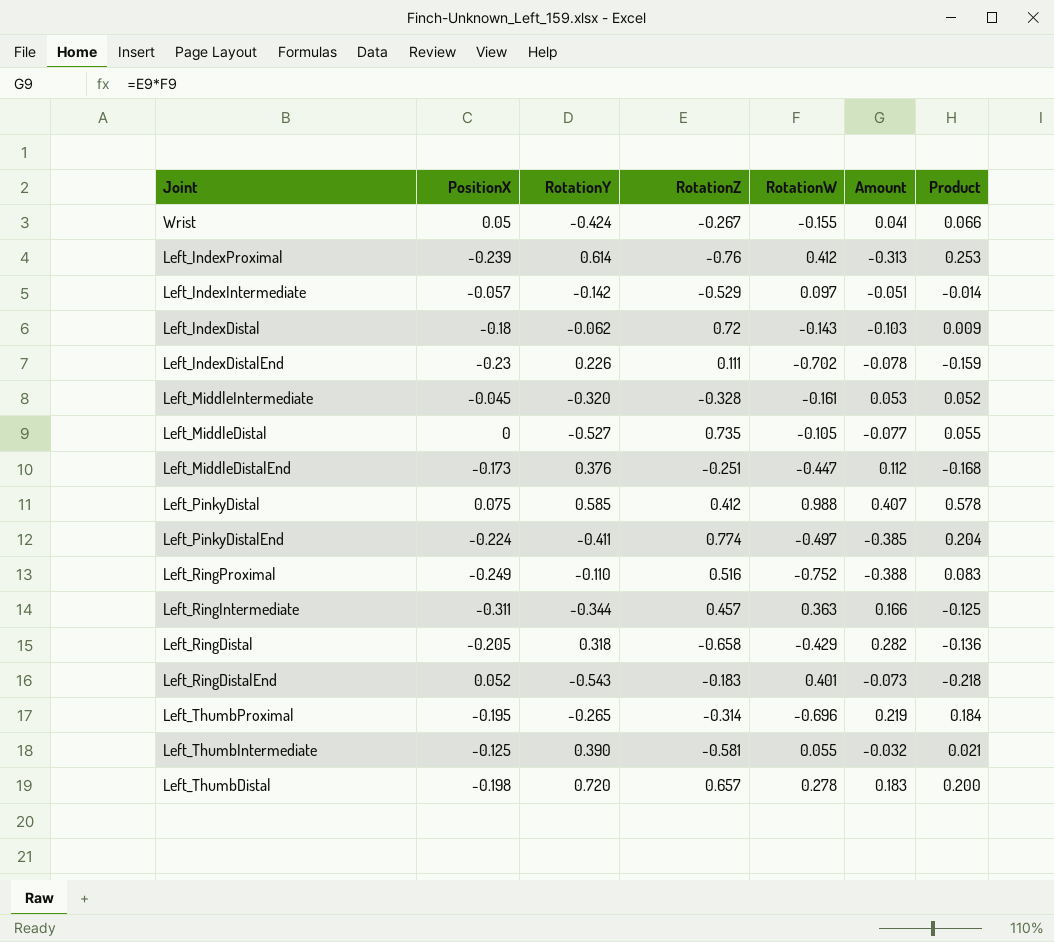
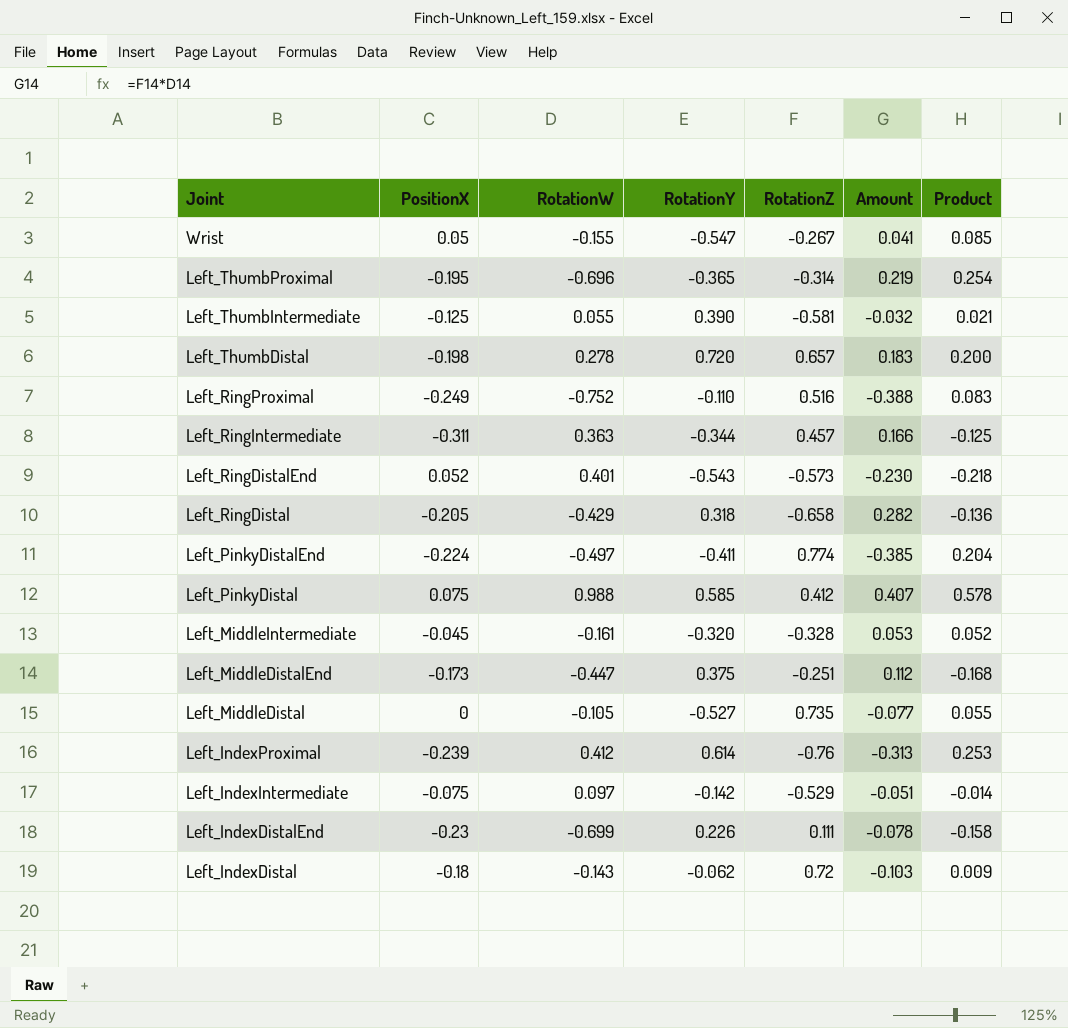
row order: none -> Joint descending
column RotationW | position: 5 -> 3
Wrist | RotationY: -0.424 -> -0.547
Wrist | Product: 0.066 -> 0.085
Left_ThumbProximal | RotationY: -0.265 -> -0.365
Left_ThumbProximal | Product: 0.184 -> 0.254
Left_RingDistalEnd | RotationZ: -0.183 -> -0.573
Left_RingDistalEnd | Amount: -0.073 -> -0.230
Left_MiddleDistalEnd | RotationY: 0.376 -> 0.375
Left_IndexIntermediate | PositionX: -0.057 -> -0.075
Left_IndexDistalEnd | RotationW: -0.702 -> -0.699
Left_IndexDistalEnd | Product: -0.159 -> -0.158

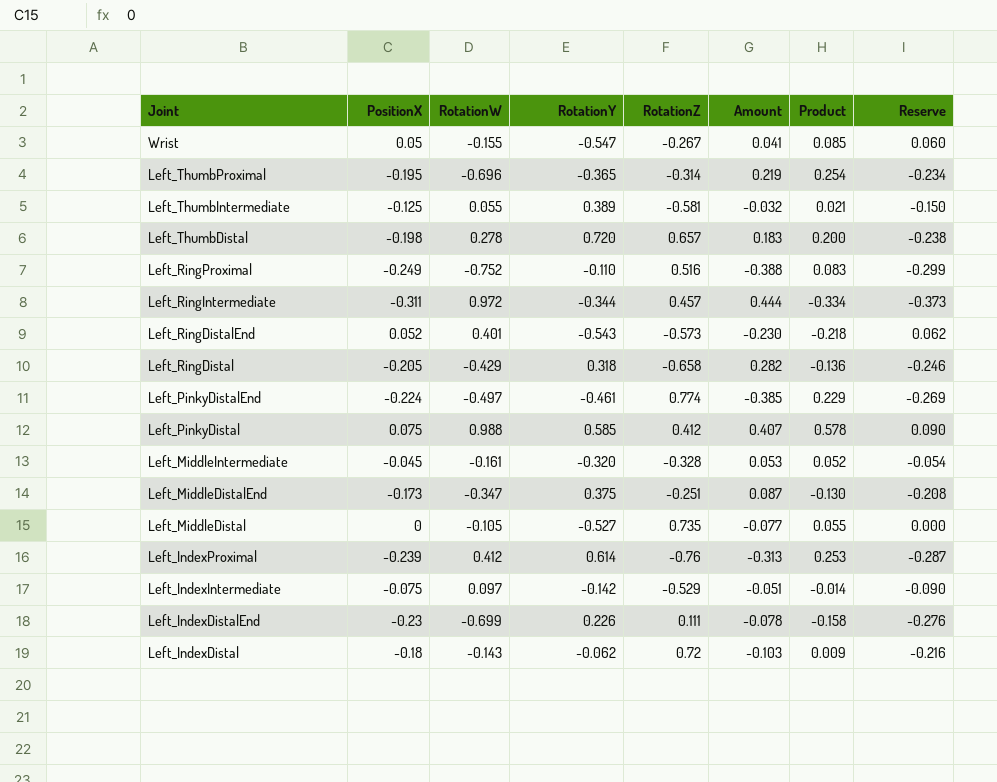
column Reserve | formula: none -> [PositionX] * 1.2
Left_ThumbIntermediate | RotationY: 0.390 -> 0.389
Left_RingIntermediate | RotationW: 0.363 -> 0.972
Left_RingIntermediate | Amount: 0.166 -> 0.444
Left_RingIntermediate | Product: -0.125 -> -0.334
Left_PinkyDistalEnd | RotationY: -0.411 -> -0.461
Left_PinkyDistalEnd | Product: 0.204 -> 0.229
Left_MiddleDistalEnd | RotationW: -0.447 -> -0.347
Left_MiddleDistalEnd | Amount: 0.112 -> 0.087
Left_MiddleDistalEnd | Product: -0.168 -> -0.130

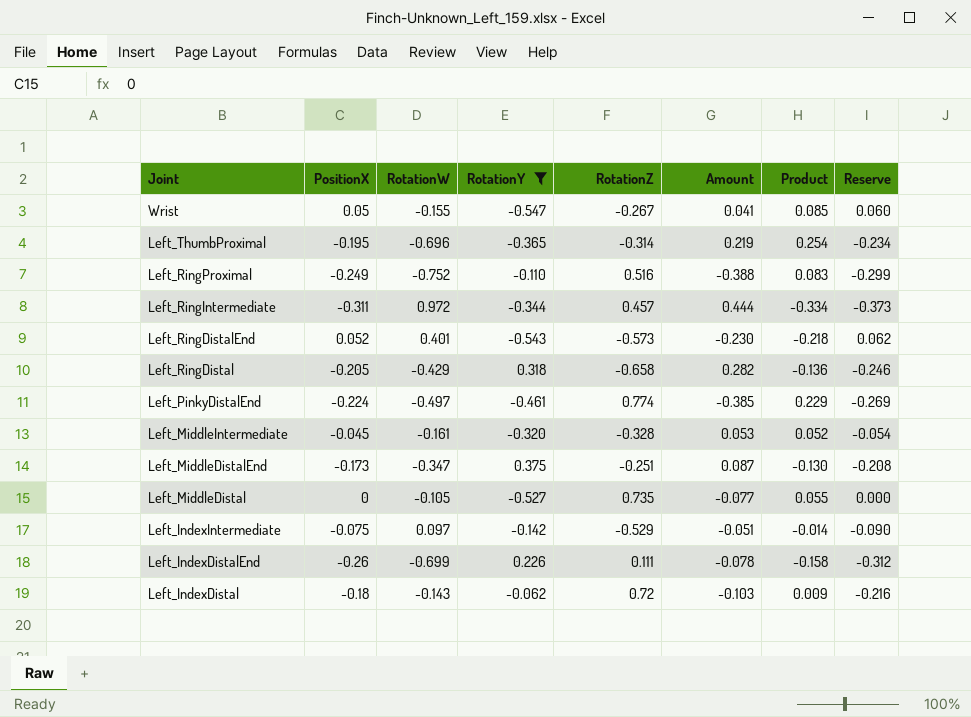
filter: none -> RotationY <= 0.375
Left_IndexDistalEnd | PositionX: -0.23 -> -0.26
Left_IndexDistalEnd | Reserve: -0.276 -> -0.312

